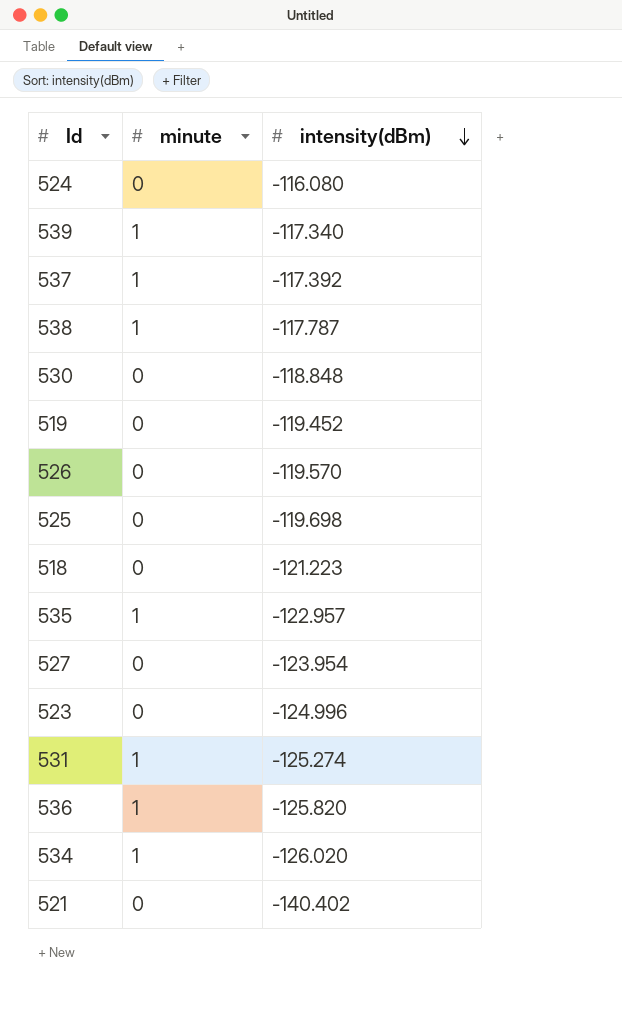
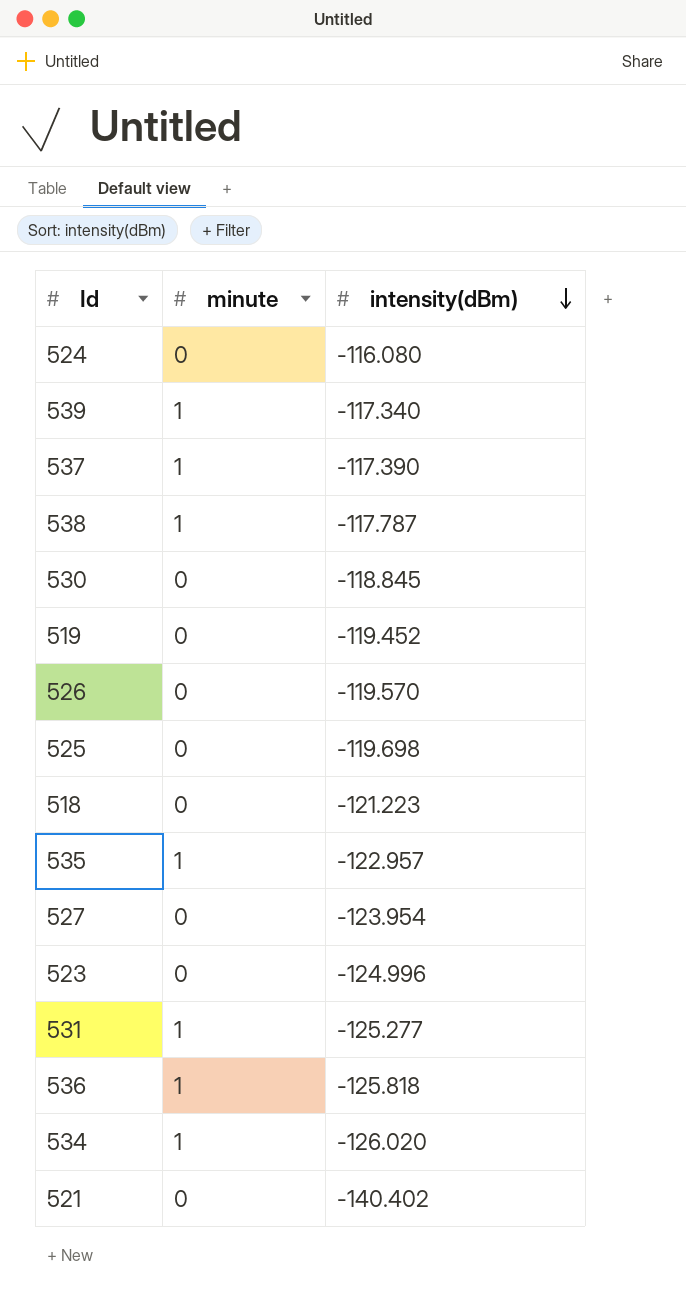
537 | intensity(dBm): -117.392 -> -117.390
530 | intensity(dBm): -118.848 -> -118.845
531 | intensity(dBm): -125.274 -> -125.277
536 | intensity(dBm): -125.820 -> -125.818

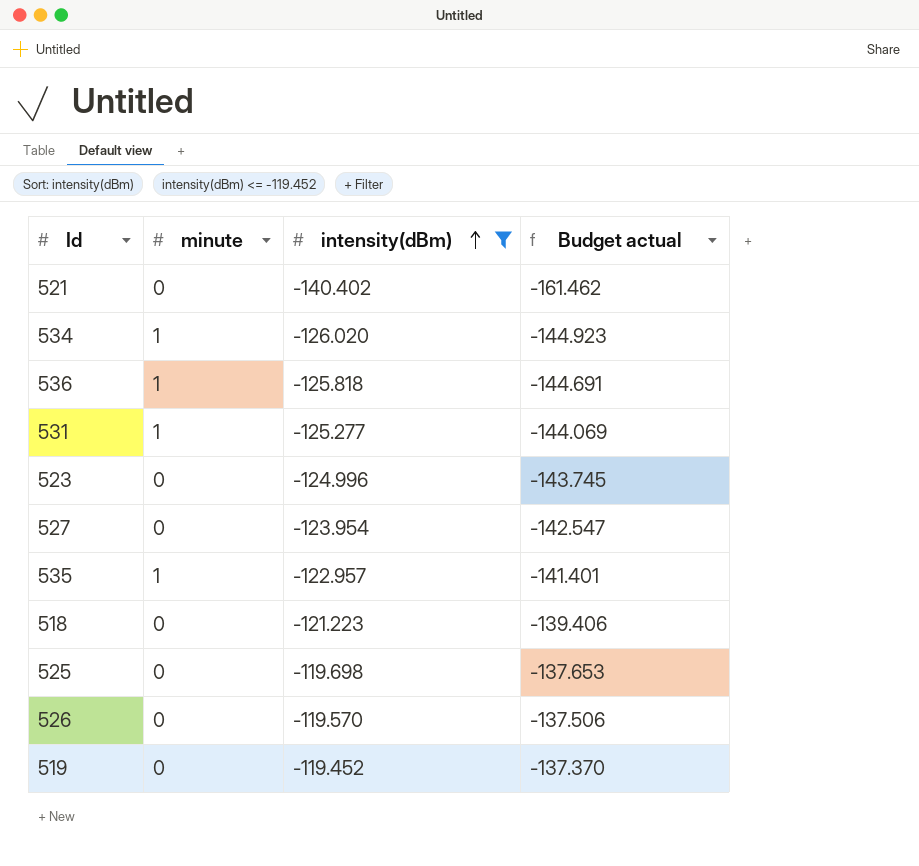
filter: none -> intensity(dBm) <= -119.452
row order: intensity(dBm) descending -> intensity(dBm) ascending
column Budget actual | formula: none -> [intensity(dBm)] * 1.15

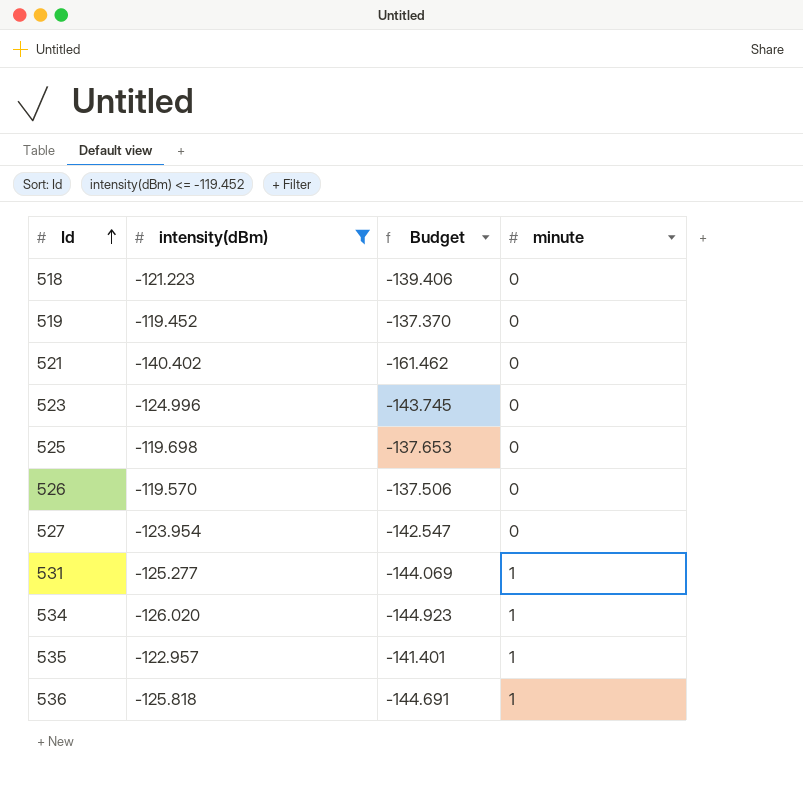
row order: intensity(dBm) ascending -> Id ascending
column name: Budget actual -> Budget
column minute | position: 2 -> 4

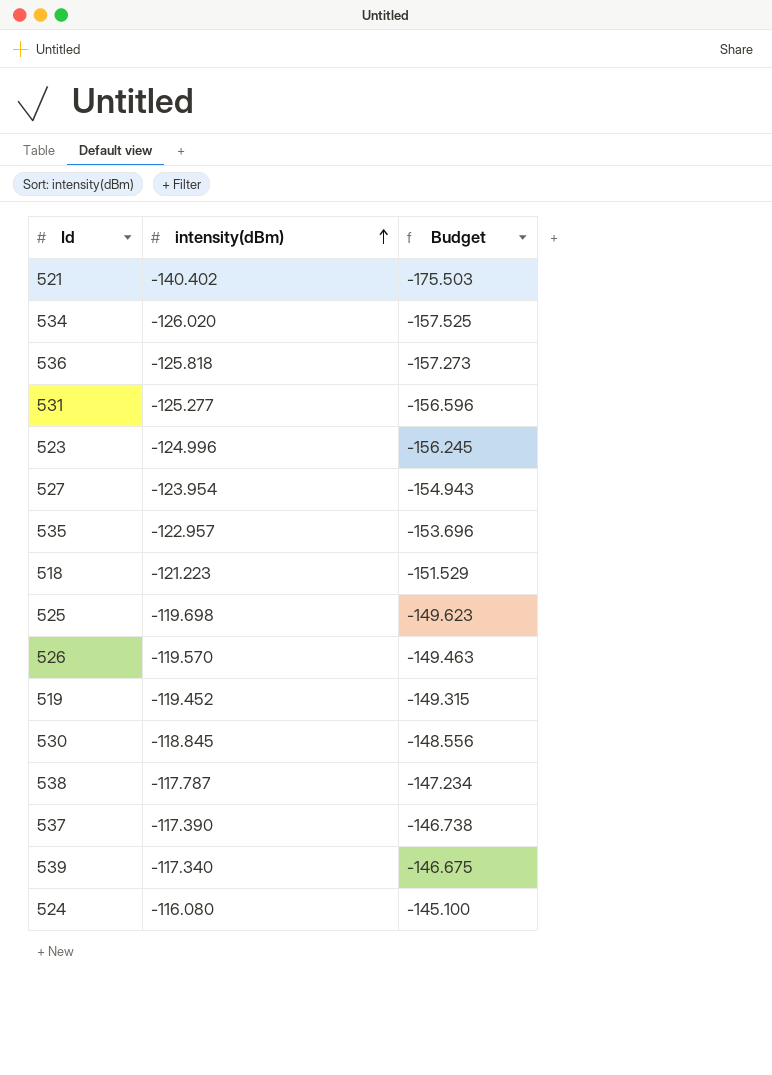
filter: intensity(dBm) <= -119.452 -> none
row order: Id ascending -> intensity(dBm) ascending
column minute | position: 4 -> none
column Budget | formula: [intensity(dBm)] * 1.15 -> [intensity(dBm)] * 1.25

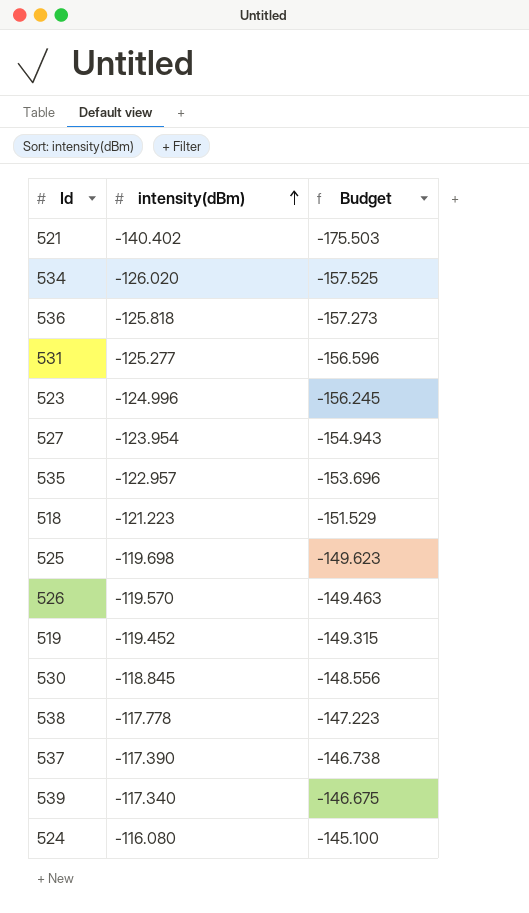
538 | intensity(dBm): -117.787 -> -117.778
538 | Budget: -147.234 -> -147.223

